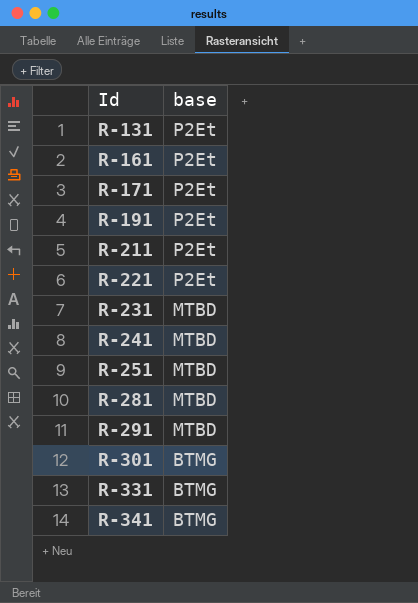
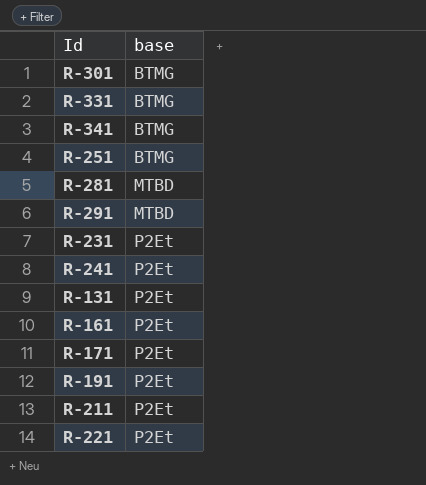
row order: Id ascending -> base ascending
R-251 | base: MTBD -> BTMG
R-231 | base: MTBD -> P2Et
R-241 | base: MTBD -> P2Et

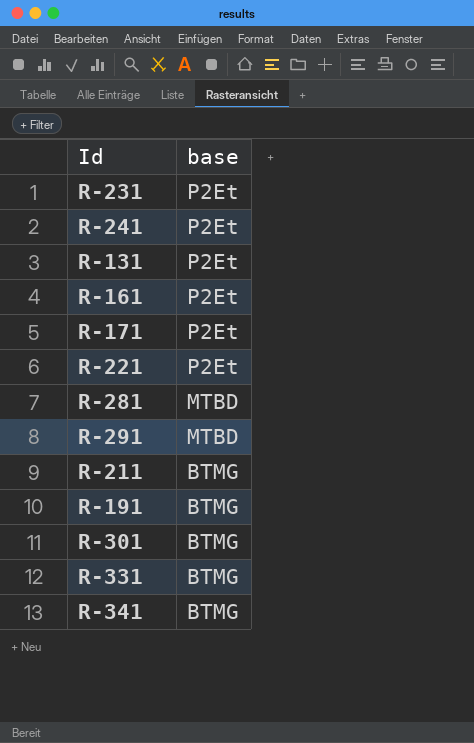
row order: base ascending -> base descending
row R-251: BTMG -> none
R-211 | base: P2Et -> BTMG
R-191 | base: P2Et -> BTMG

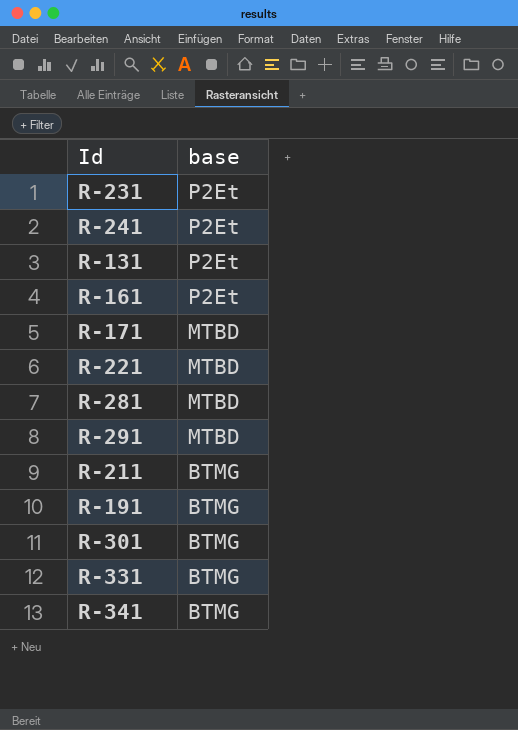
R-171 | base: P2Et -> MTBD
R-221 | base: P2Et -> MTBD

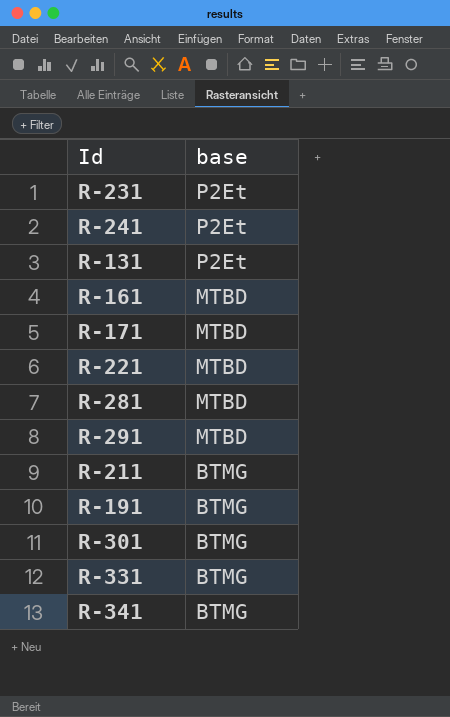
R-161 | base: P2Et -> MTBD

